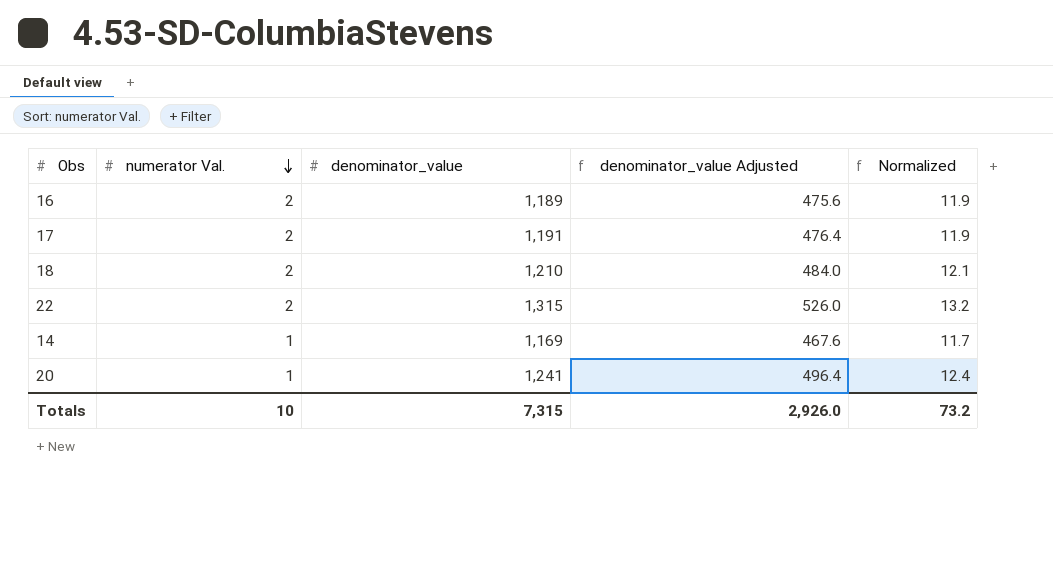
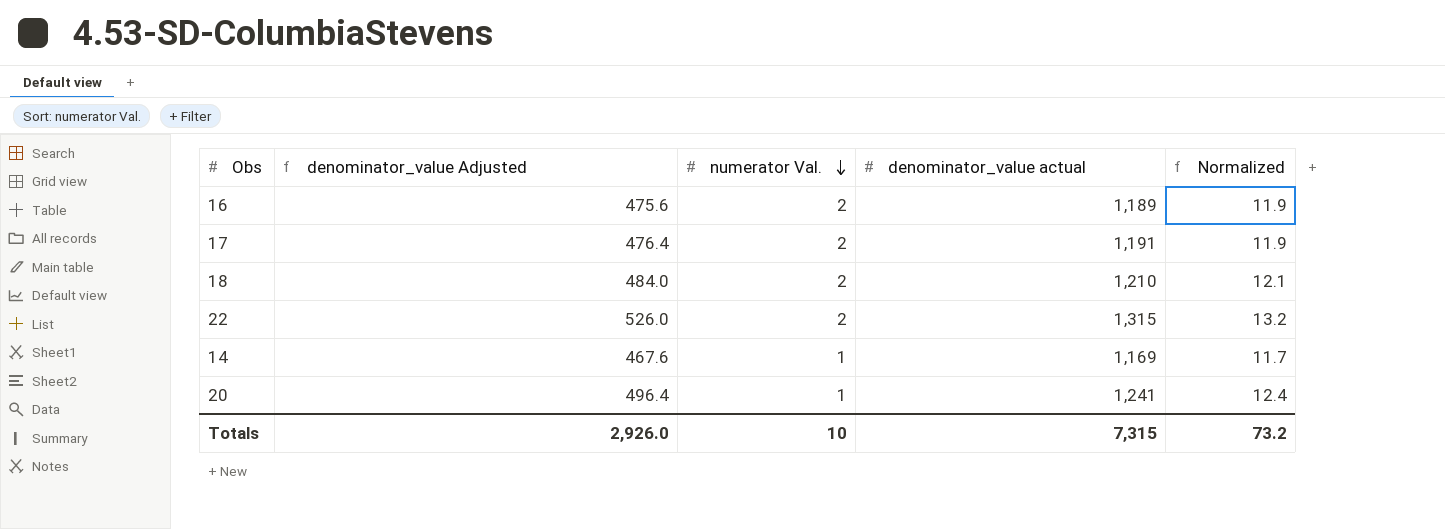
column denominator_value Adjusted | position: 4 -> 2
column name: denominator_value -> denominator_value actual

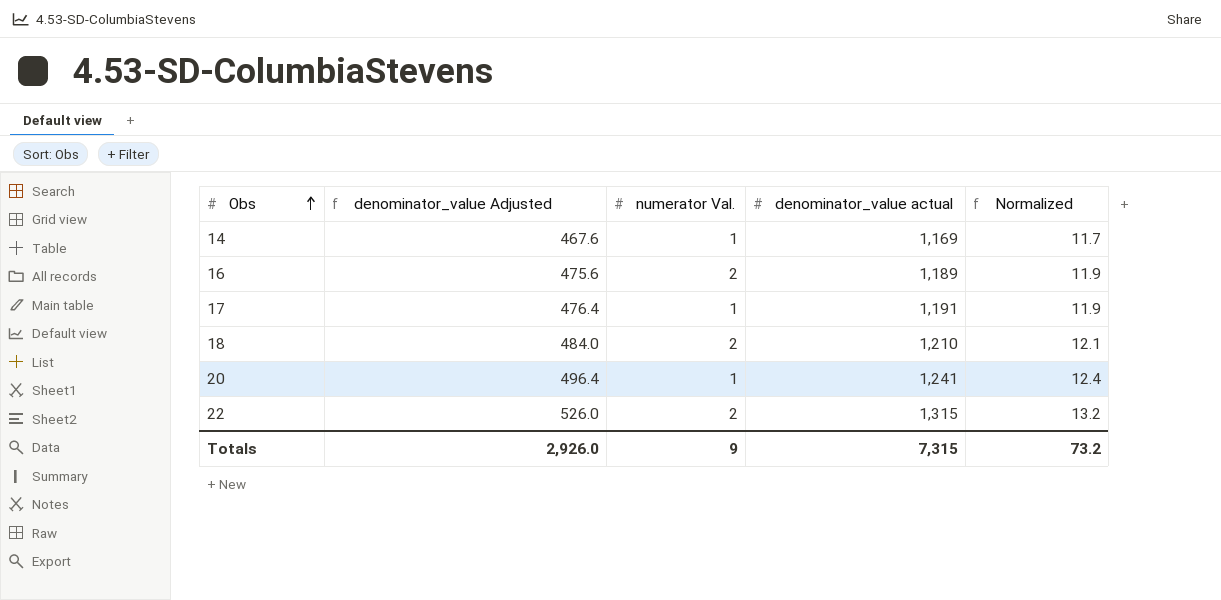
row order: numerator Val. descending -> Obs ascending
17 | numerator Val.: 2 -> 1
Totals | numerator Val.: 10 -> 9

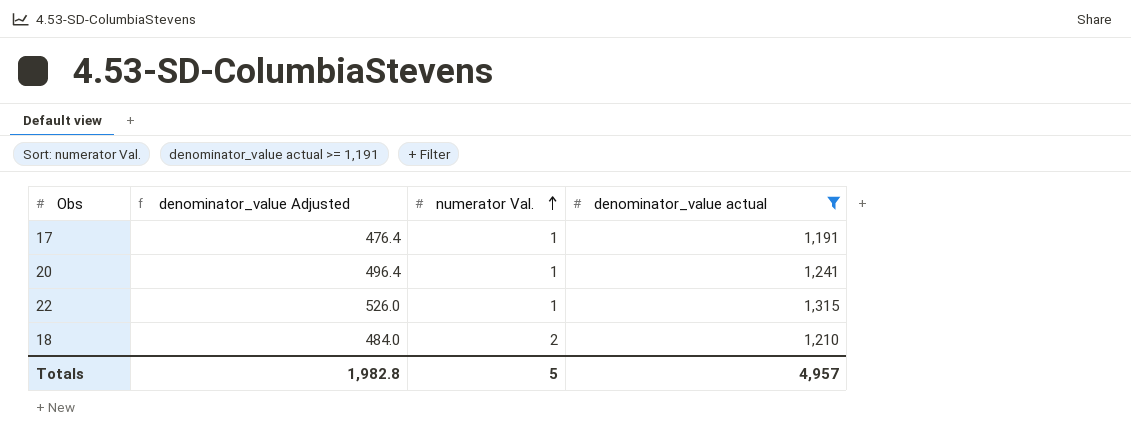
filter: none -> denominator_value actual >= 1,191
row order: Obs ascending -> numerator Val. ascending
column Normalized | formula: [denominator_value actual] * 0.01 -> none
22 | numerator Val.: 2 -> 1
Totals | denominator_value Adjusted: 2,926.0 -> 1,982.8
Totals | numerator Val.: 9 -> 5
Totals | denominator_value actual: 7,315 -> 4,957

